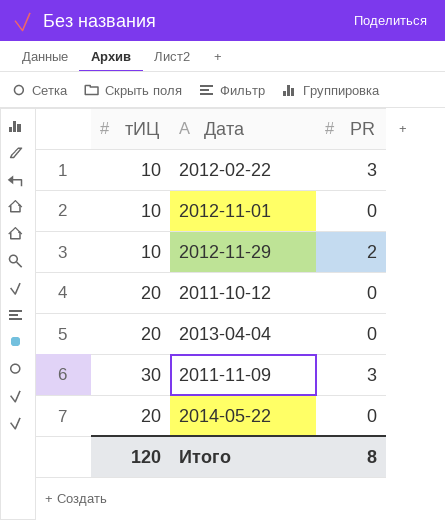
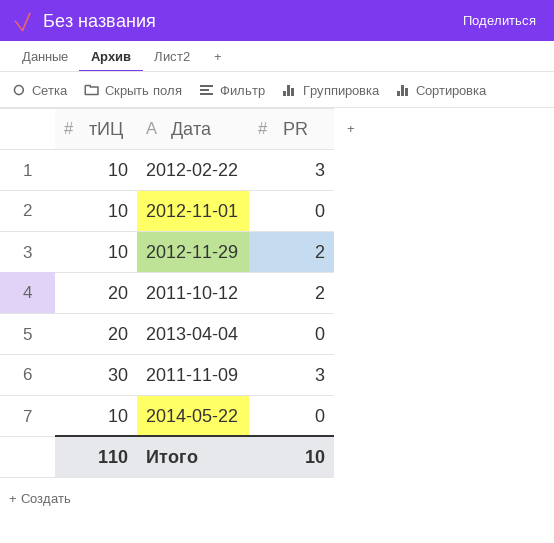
2011-10-12 | PR: 0 -> 2
2014-05-22 | тИЦ: 20 -> 10
Итого | тИЦ: 120 -> 110
Итого | PR: 8 -> 10

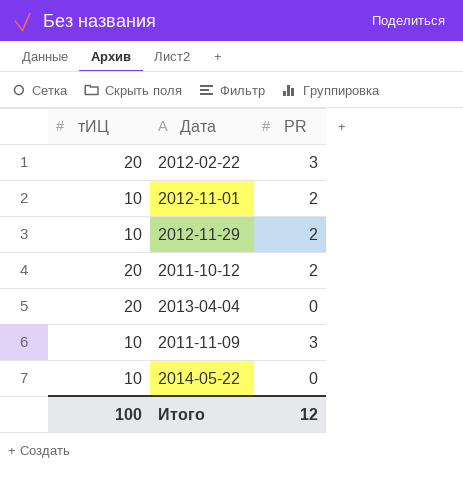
2012-02-22 | тИЦ: 10 -> 20
2012-11-01 | PR: 0 -> 2
2011-11-09 | тИЦ: 30 -> 10
Итого | тИЦ: 110 -> 100
Итого | PR: 10 -> 12

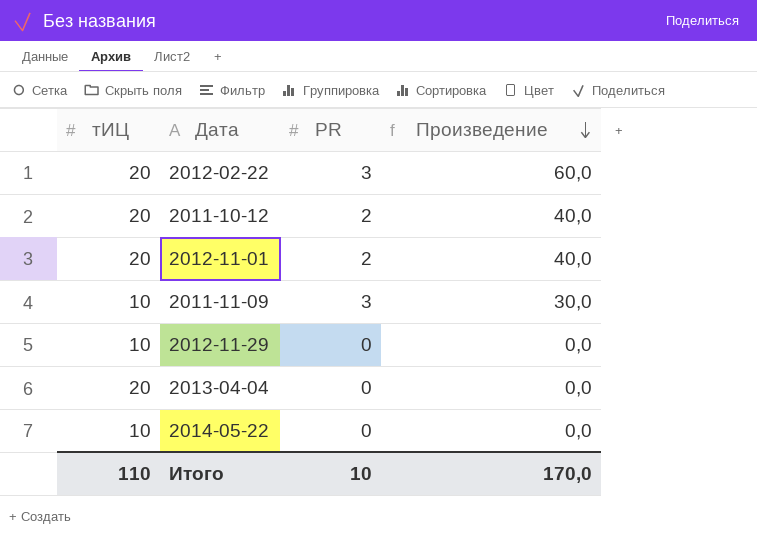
row order: none -> Произведение descending
column Произведение | formula: none -> [тИЦ] * [PR]
2012-11-01 | тИЦ: 10 -> 20
2012-11-29 | PR: 2 -> 0
Итого | тИЦ: 100 -> 110
Итого | PR: 12 -> 10

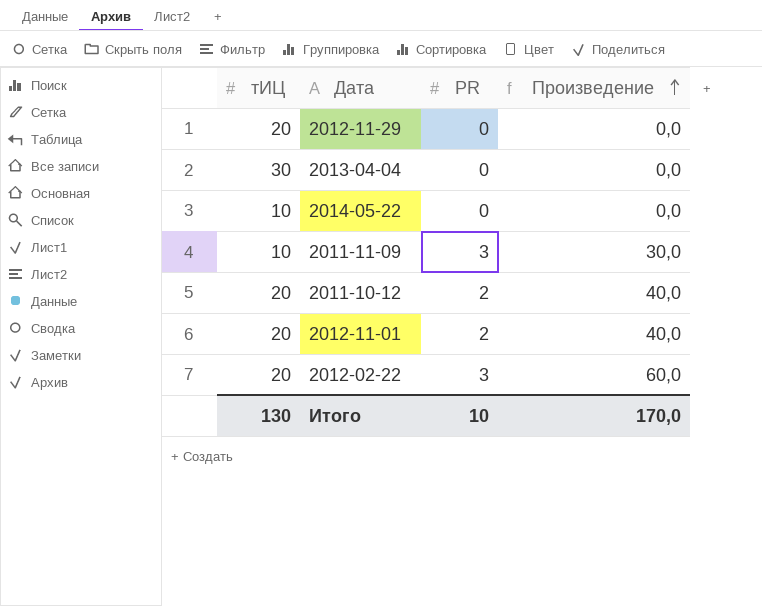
row order: Произведение descending -> Произведение ascending
2012-11-29 | тИЦ: 10 -> 20
2013-04-04 | тИЦ: 20 -> 30
Итого | тИЦ: 110 -> 130

